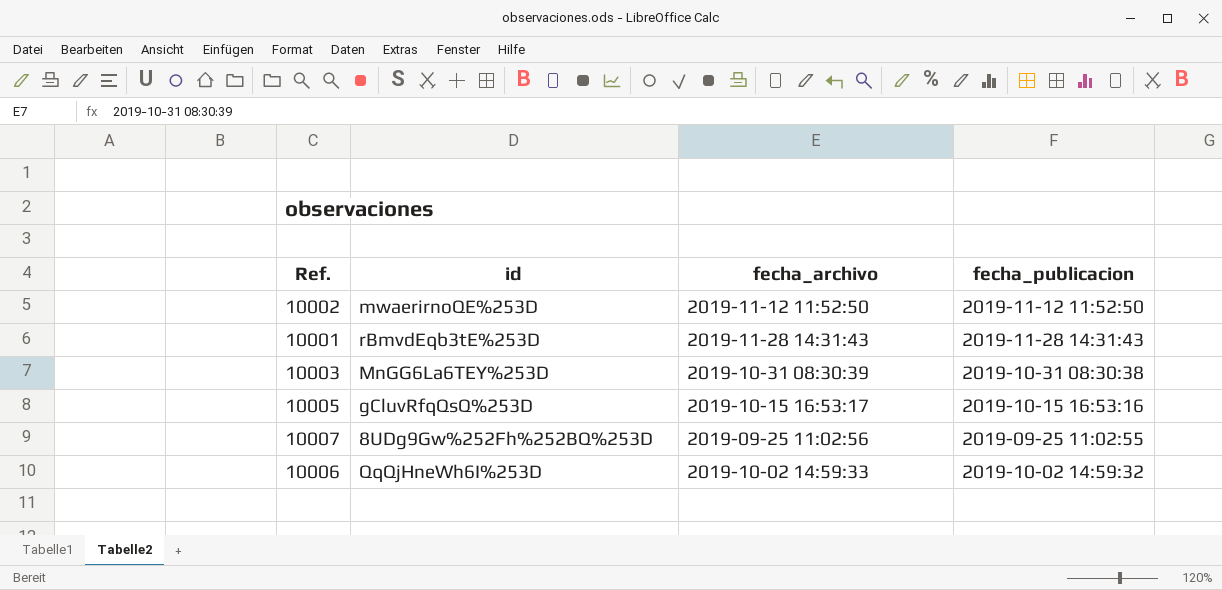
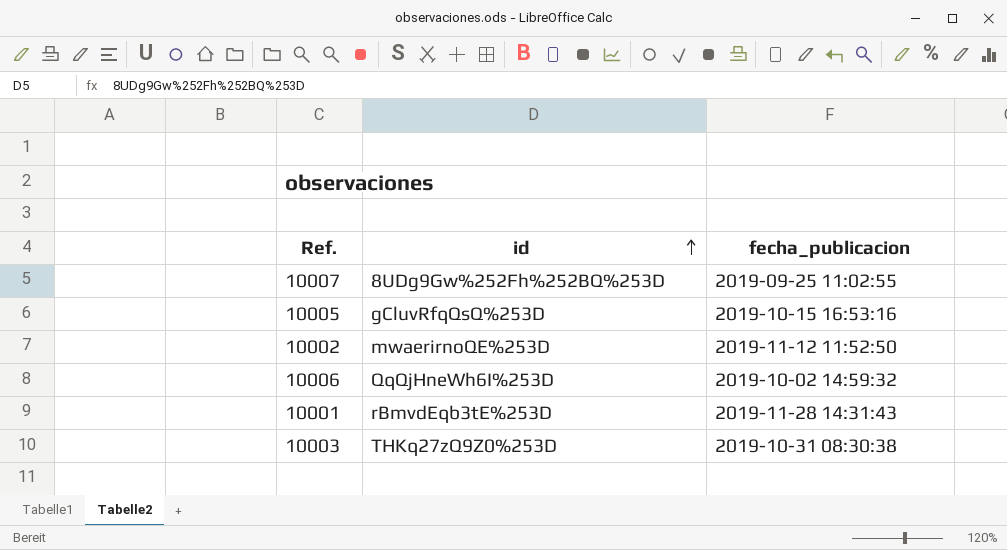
row order: none -> id ascending
column fecha_archivo | position: 3 -> none
10003 | id: MnGG6La6TEY%253D -> THKq27zQ9Z0%253D

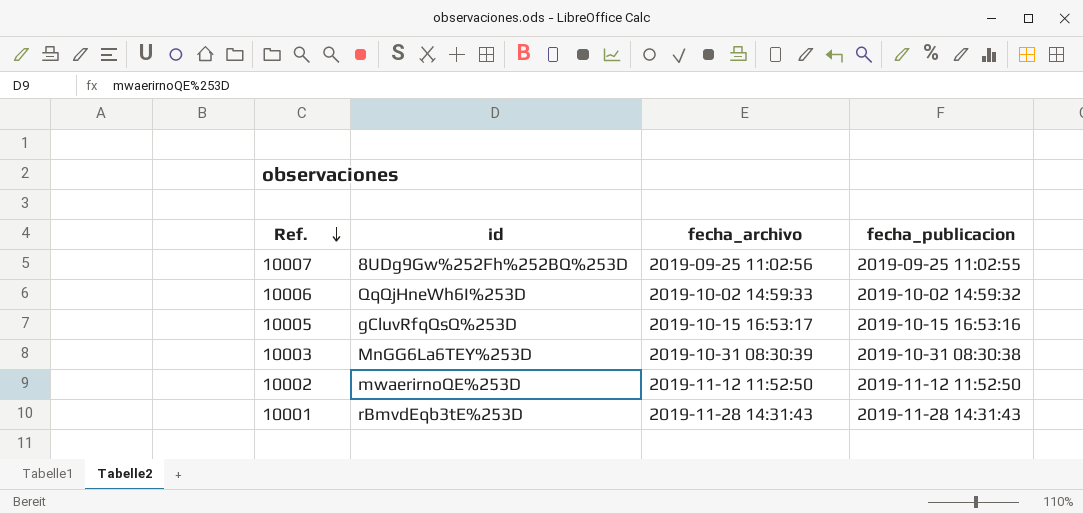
row order: id ascending -> Ref. descending
column fecha_archivo | position: none -> 3
10003 | id: THKq27zQ9Z0%253D -> MnGG6La6TEY%253D

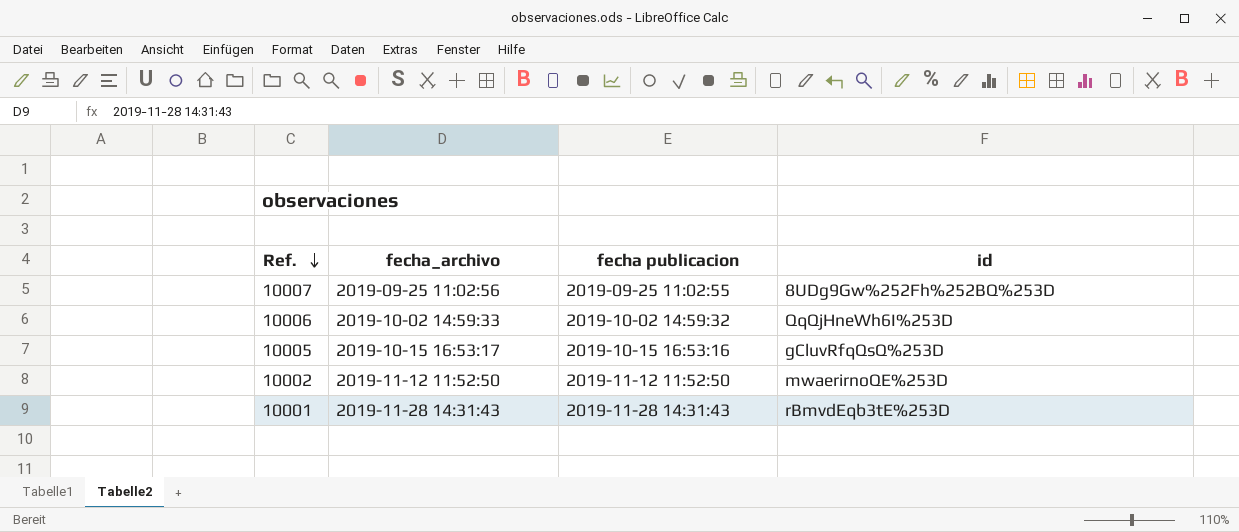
column name: fecha_publicacion -> fecha publicacion
column id | position: 2 -> 4
row 10003: MnGG6La6TEY%253D | 2019-10-31 08:30:39 | 2019-10-31 08:30:38 -> none

